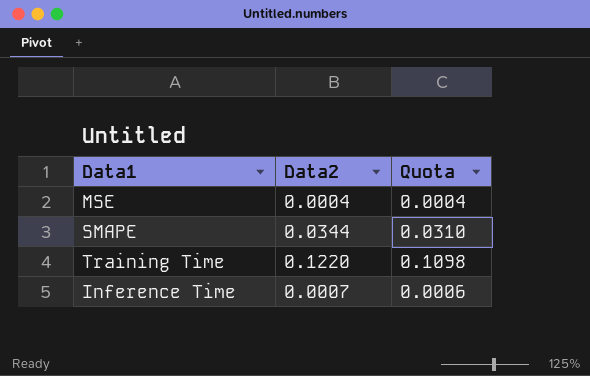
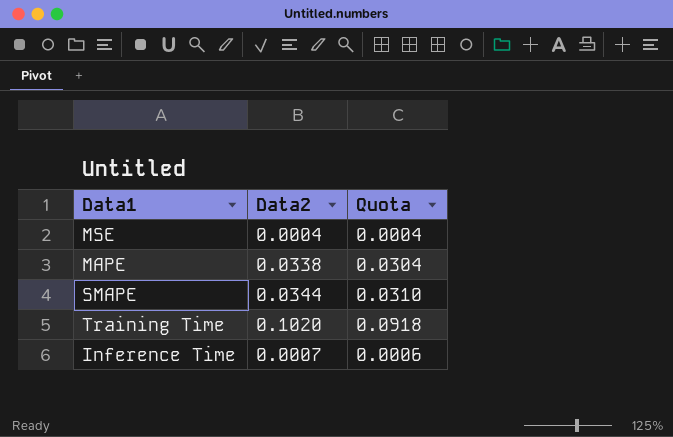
row MAPE: none -> 0.0338 | 0.0304
Training Time | Data2: 0.1220 -> 0.1020
Training Time | Quota: 0.1098 -> 0.0918

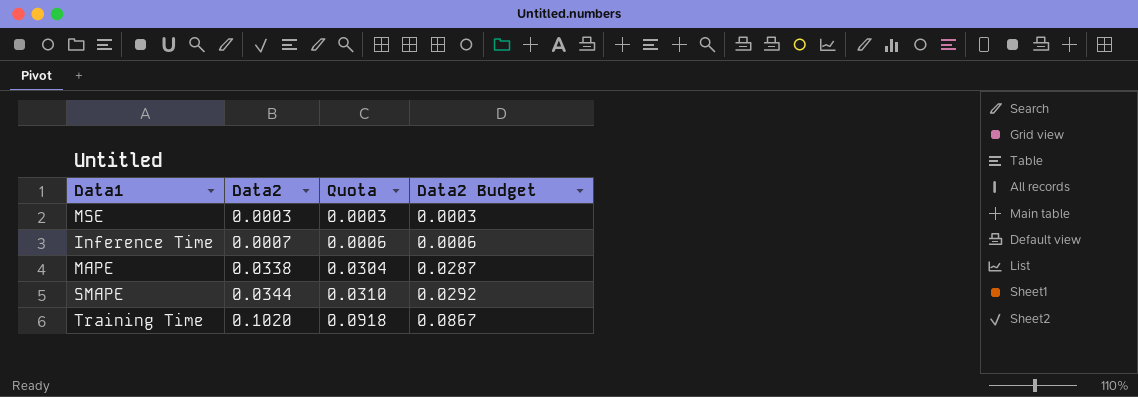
row order: none -> Data2 ascending
column Data2 Budget | formula: none -> [Data2] * 0.85
MSE | Data2: 0.0004 -> 0.0003
MSE | Quota: 0.0004 -> 0.0003

